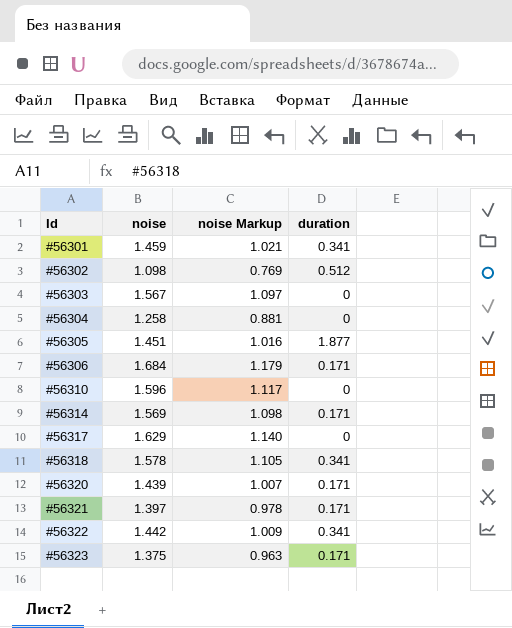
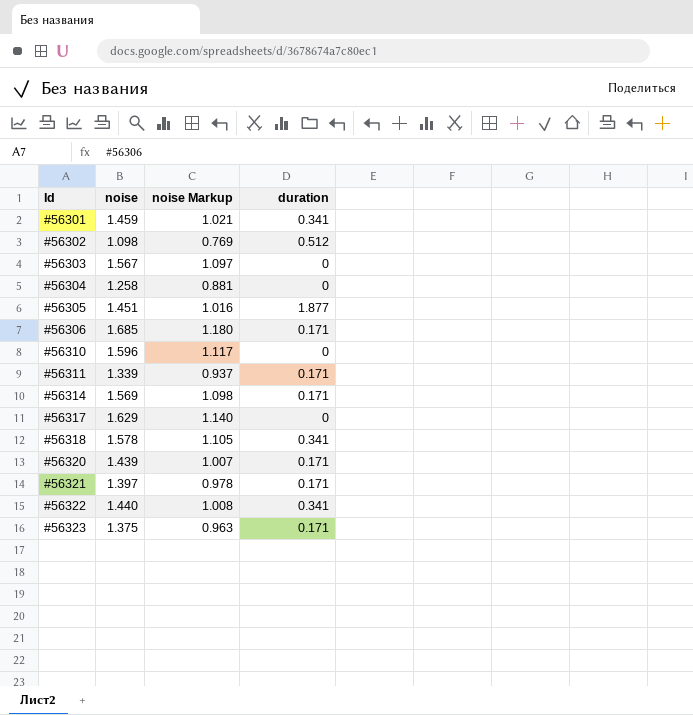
#56306 | noise: 1.684 -> 1.685
#56306 | noise Markup: 1.179 -> 1.180
row #56311: none -> 1.339 | 0.937 | 0.171
#56322 | noise: 1.442 -> 1.440
#56322 | noise Markup: 1.009 -> 1.008

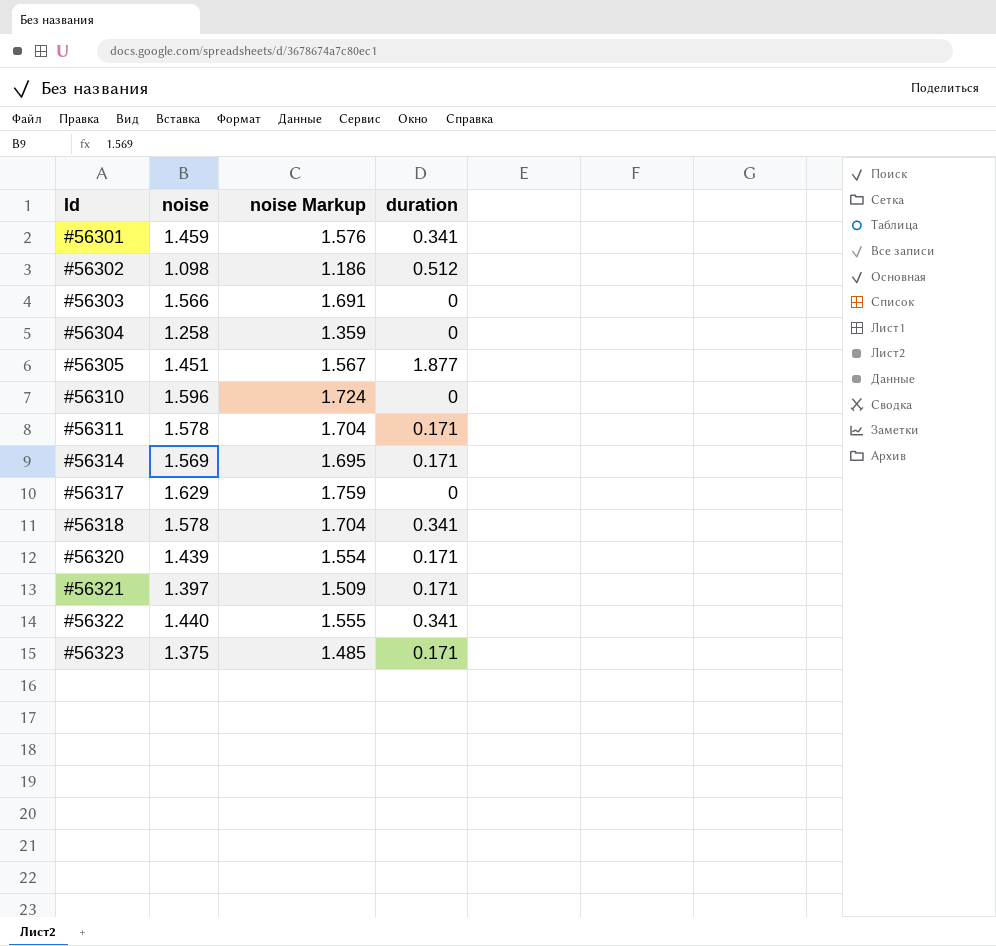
column noise Markup | formula: [noise] * 0.7 -> [noise] * 1.08
row #56306: 1.685 | 1.180 | 0.171 -> none
#56303 | noise: 1.567 -> 1.566
#56311 | noise: 1.339 -> 1.578

